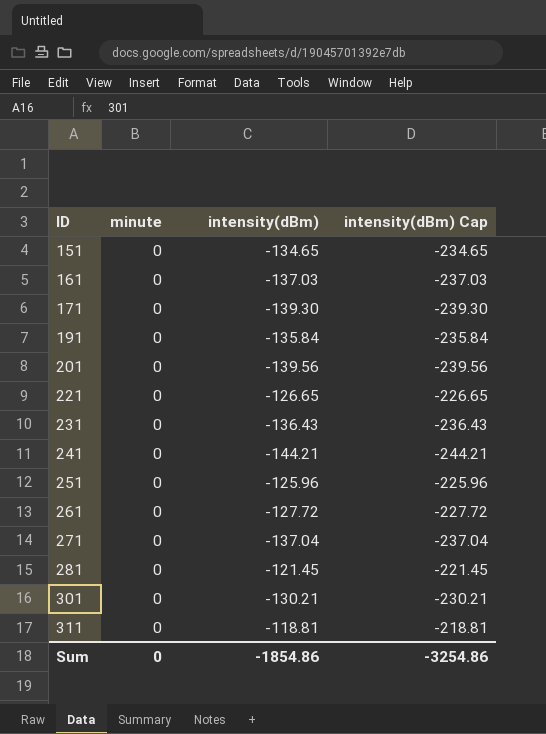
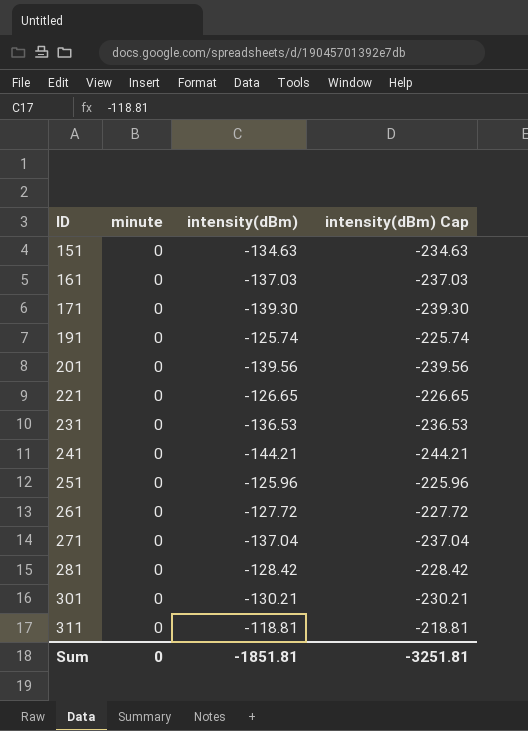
151 | intensity(dBm): -134.65 -> -134.63
151 | intensity(dBm) Cap: -234.65 -> -234.63
191 | intensity(dBm): -135.84 -> -125.74
191 | intensity(dBm) Cap: -235.84 -> -225.74
231 | intensity(dBm): -136.43 -> -136.53
231 | intensity(dBm) Cap: -236.43 -> -236.53
281 | intensity(dBm): -121.45 -> -128.42
281 | intensity(dBm) Cap: -221.45 -> -228.42
Sum | intensity(dBm): -1854.86 -> -1851.81
Sum | intensity(dBm) Cap: -3254.86 -> -3251.81

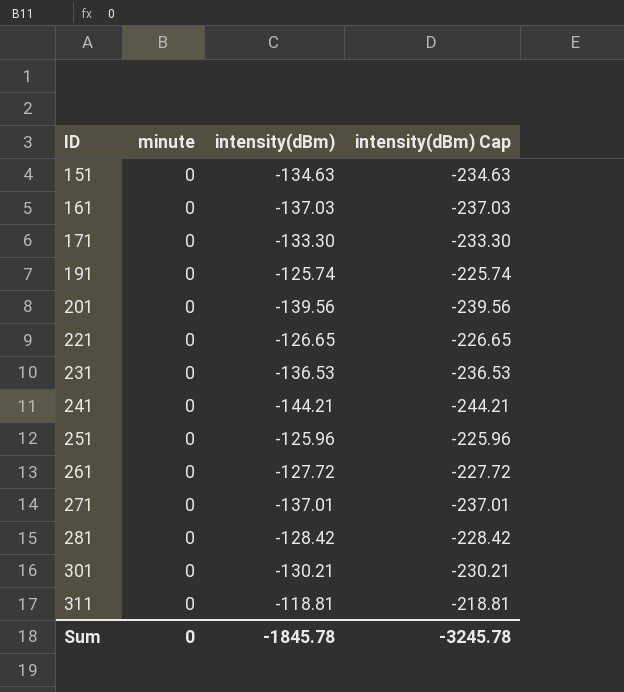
171 | intensity(dBm): -139.30 -> -133.30
171 | intensity(dBm) Cap: -239.30 -> -233.30
271 | intensity(dBm): -137.04 -> -137.01
271 | intensity(dBm) Cap: -237.04 -> -237.01
Sum | intensity(dBm): -1851.81 -> -1845.78
Sum | intensity(dBm) Cap: -3251.81 -> -3245.78

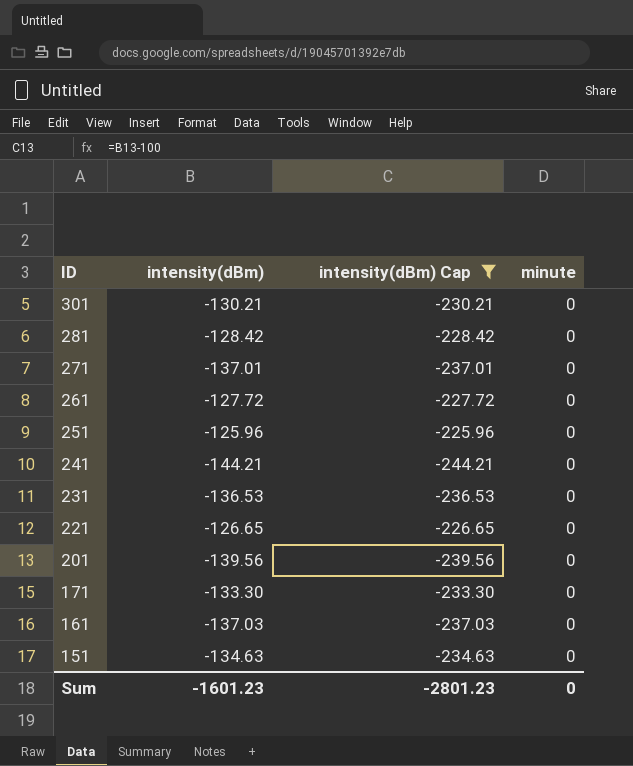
filter: none -> intensity(dBm) Cap <= -225.96
row order: ID ascending -> ID descending
column minute | position: 2 -> 4
Sum | intensity(dBm): -1845.78 -> -1601.23
Sum | intensity(dBm) Cap: -3245.78 -> -2801.23

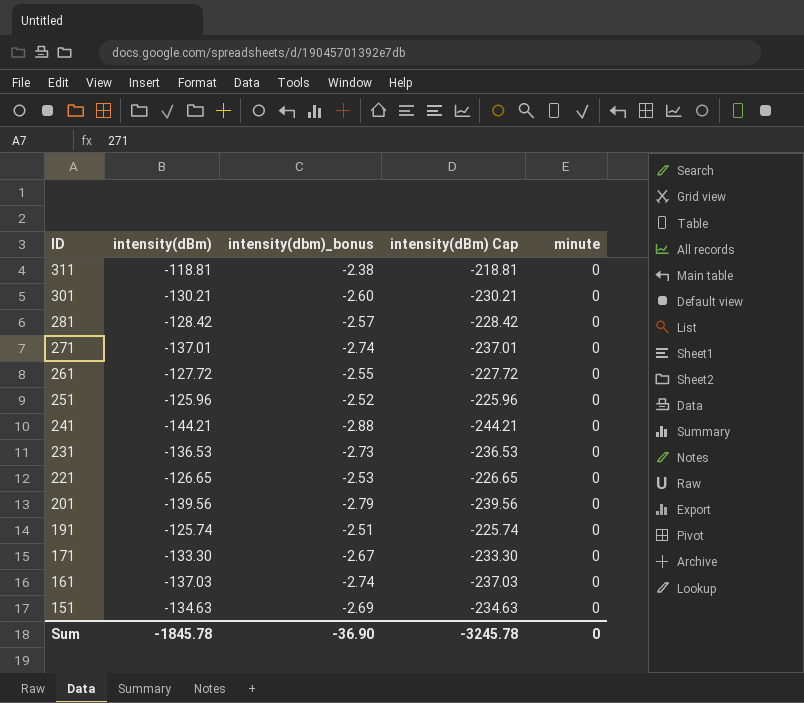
filter: intensity(dBm) Cap <= -225.96 -> none
column intensity(dbm)_bonus | formula: none -> [intensity(dBm)] * 0.02
Sum | intensity(dBm): -1601.23 -> -1845.78
Sum | intensity(dBm) Cap: -2801.23 -> -3245.78

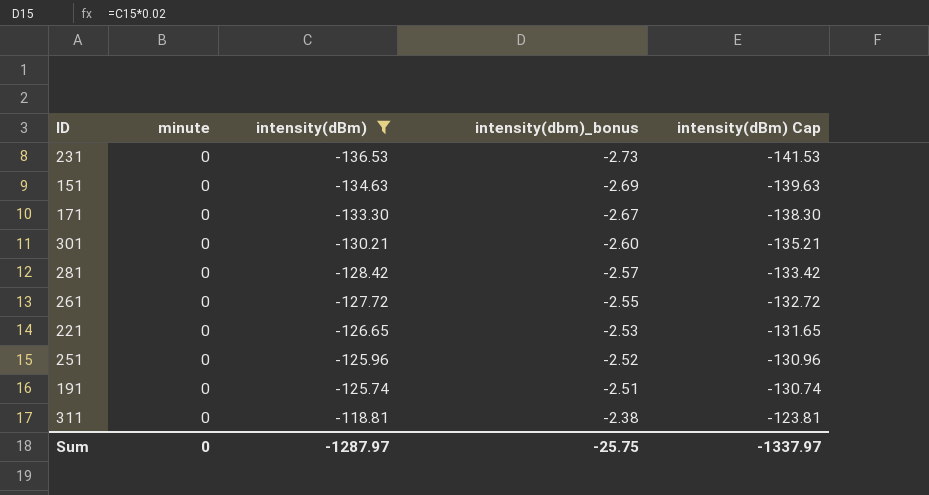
filter: none -> intensity(dBm) >= -136.53
row order: ID descending -> intensity(dBm) ascending
column minute | position: 5 -> 2
column intensity(dBm) Cap | formula: [intensity(dBm)] - 100 -> [intensity(dBm)] - 5
Sum | intensity(dBm): -1845.78 -> -1287.97
Sum | intensity(dbm)_bonus: -36.90 -> -25.75
Sum | intensity(dBm) Cap: -3245.78 -> -1337.97

